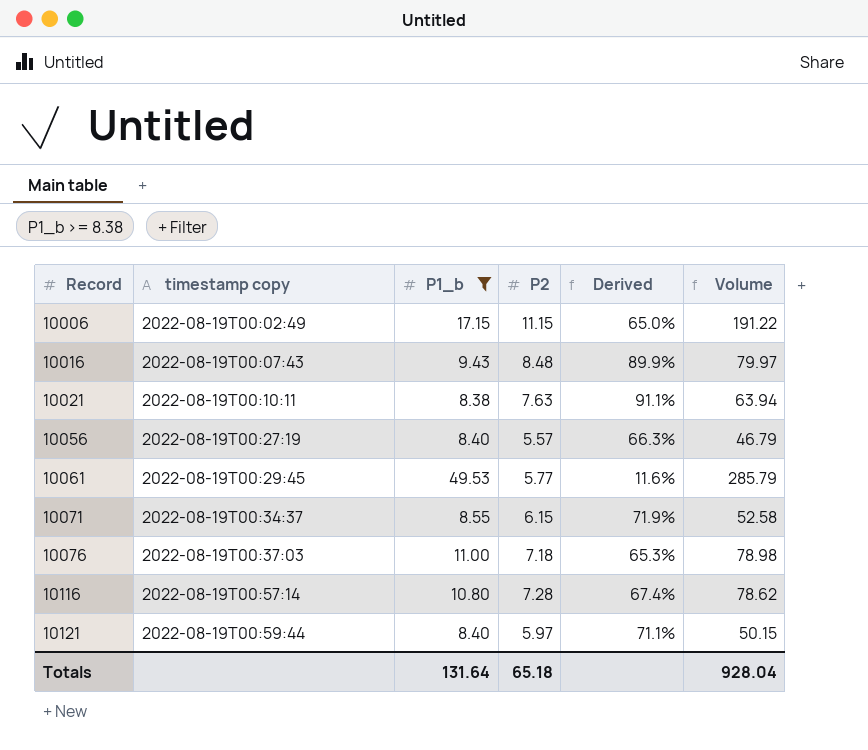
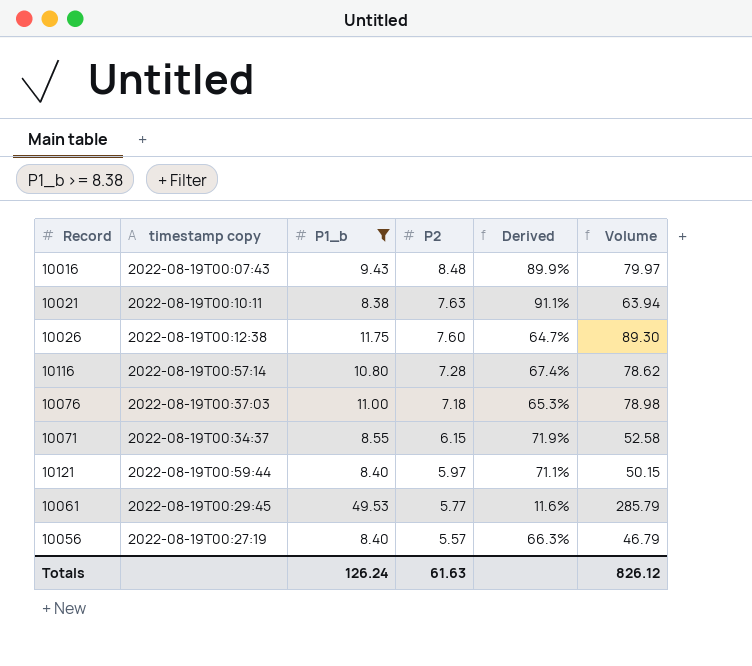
row order: Record ascending -> P2 descending
row 10006: 2022-08-19T00:02:49 | 17.15 | 11.15 | 65.0% | 191.22 -> none
row 10026: none -> 2022-08-19T00:12:38 | 11.75 | 7.60 | 64.7% | 89.30
Totals | P1_b: 131.64 -> 126.24
Totals | P2: 65.18 -> 61.63
Totals | Volume: 928.04 -> 826.12

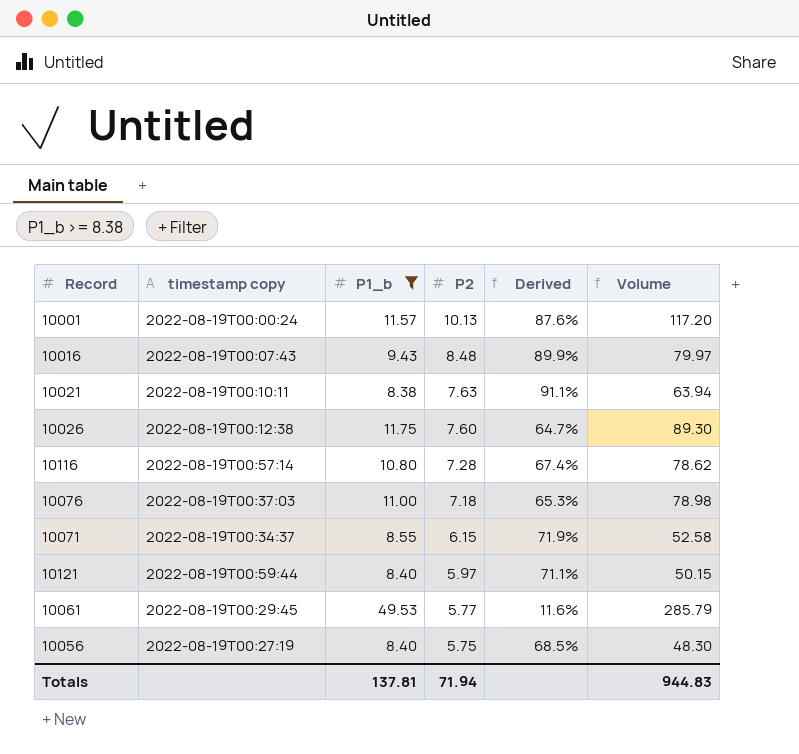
row 10001: none -> 2022-08-19T00:00:24 | 11.57 | 10.13 | 87.6% | 117.20
10056 | P2: 5.57 -> 5.75
10056 | Derived: 66.3% -> 68.5%
10056 | Volume: 46.79 -> 48.30
Totals | P1_b: 126.24 -> 137.81
Totals | P2: 61.63 -> 71.94
Totals | Volume: 826.12 -> 944.83

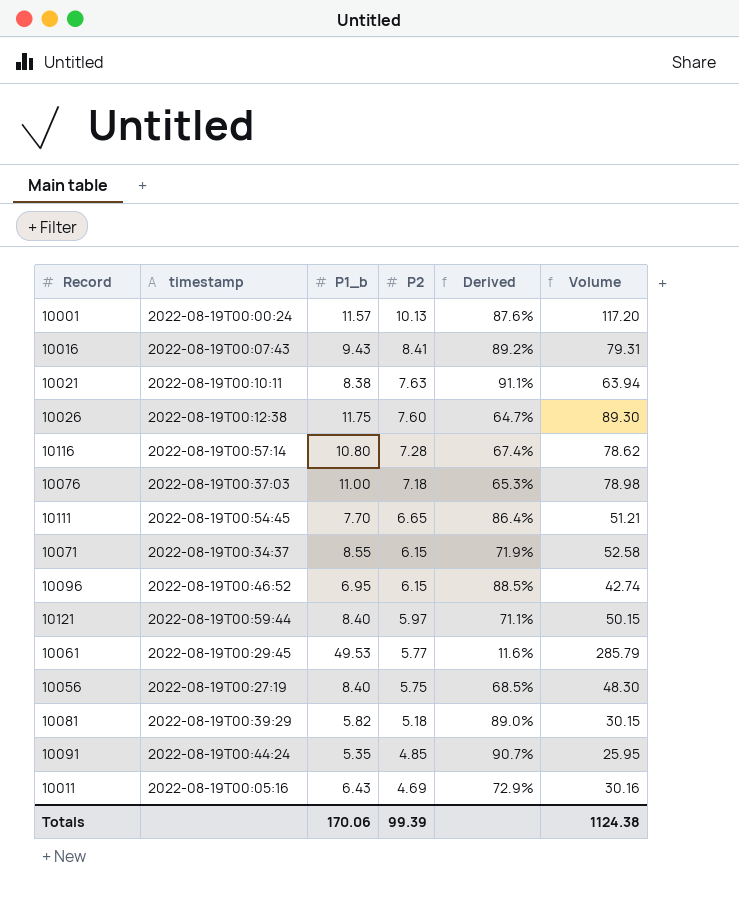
filter: P1_b >= 8.38 -> none
column name: timestamp copy -> timestamp
10016 | P2: 8.48 -> 8.41
10016 | Derived: 89.9% -> 89.2%
10016 | Volume: 79.97 -> 79.31
Totals | P1_b: 137.81 -> 170.06
Totals | P2: 71.94 -> 99.39
Totals | Volume: 944.83 -> 1124.38

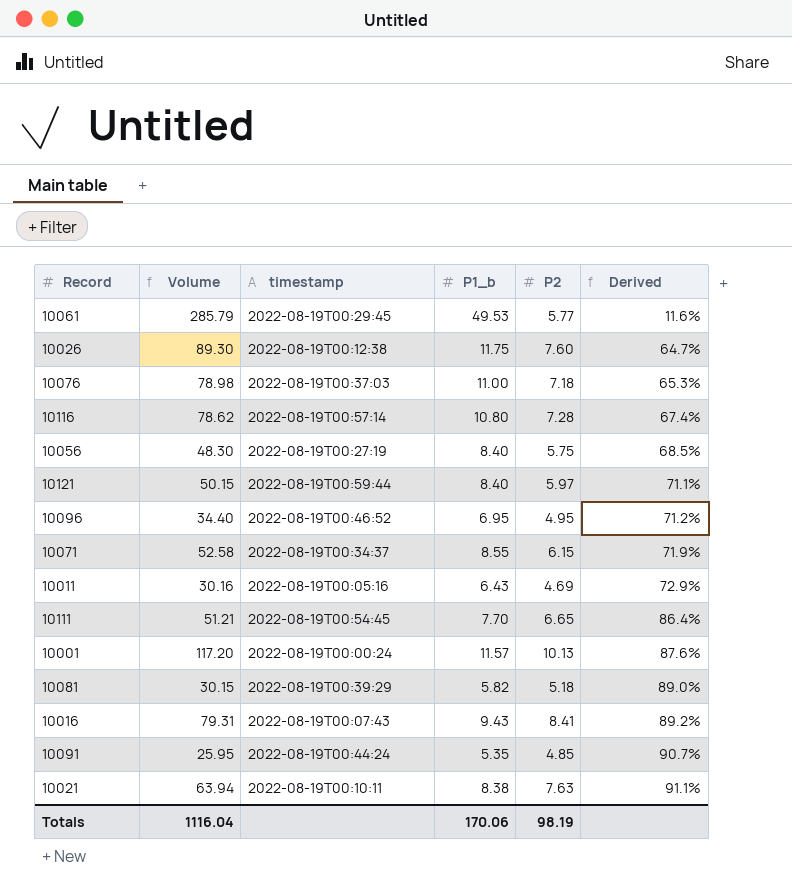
row order: P2 descending -> Derived ascending
column Volume | position: 6 -> 2
10096 | Volume: 42.74 -> 34.40
10096 | P2: 6.15 -> 4.95
10096 | Derived: 88.5% -> 71.2%
Totals | Volume: 1124.38 -> 1116.04
Totals | P2: 99.39 -> 98.19

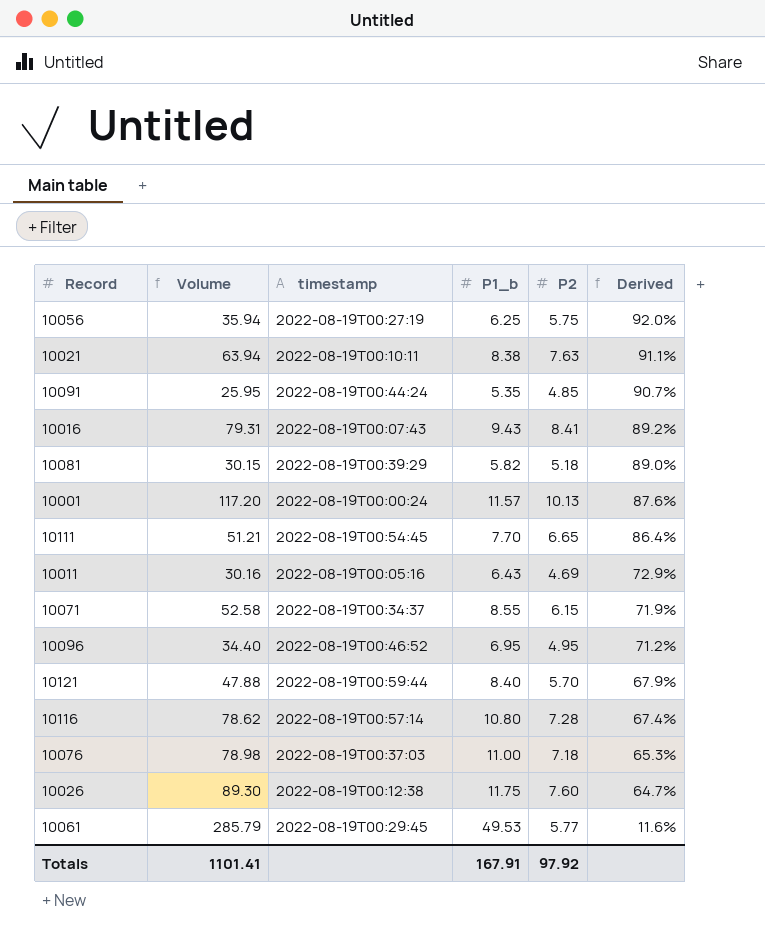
row order: Derived ascending -> Derived descending
10056 | Volume: 48.30 -> 35.94
10056 | P1_b: 8.40 -> 6.25
10056 | Derived: 68.5% -> 92.0%
10121 | Volume: 50.15 -> 47.88
10121 | P2: 5.97 -> 5.70
10121 | Derived: 71.1% -> 67.9%
Totals | Volume: 1116.04 -> 1101.41
Totals | P1_b: 170.06 -> 167.91
Totals | P2: 98.19 -> 97.92

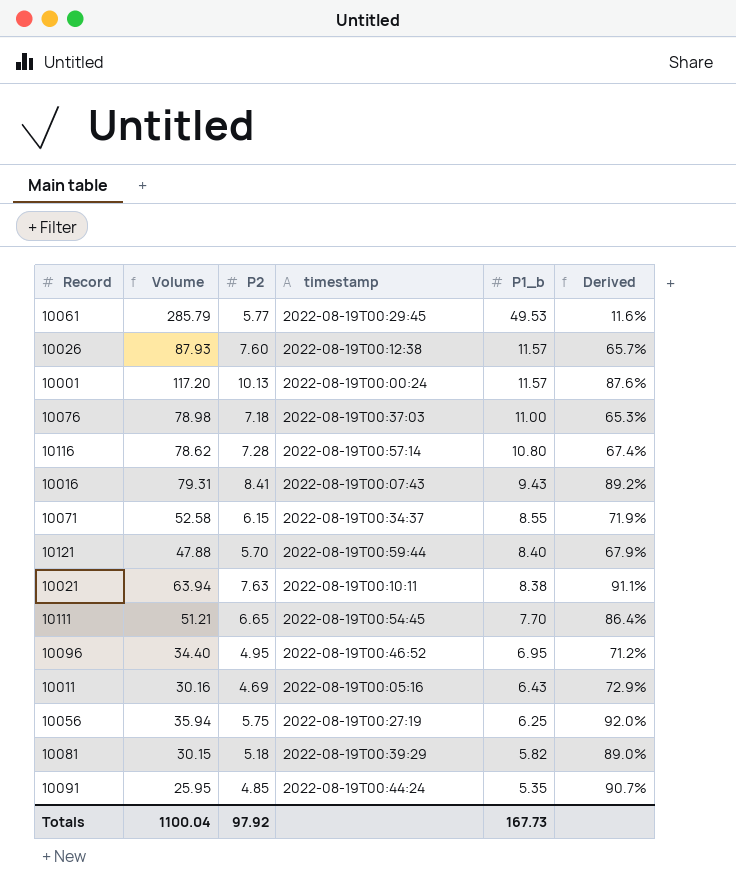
row order: Derived descending -> P1_b descending
column P2 | position: 5 -> 3
10026 | Volume: 89.30 -> 87.93
10026 | P1_b: 11.75 -> 11.57
10026 | Derived: 64.7% -> 65.7%
Totals | Volume: 1101.41 -> 1100.04
Totals | P1_b: 167.91 -> 167.73

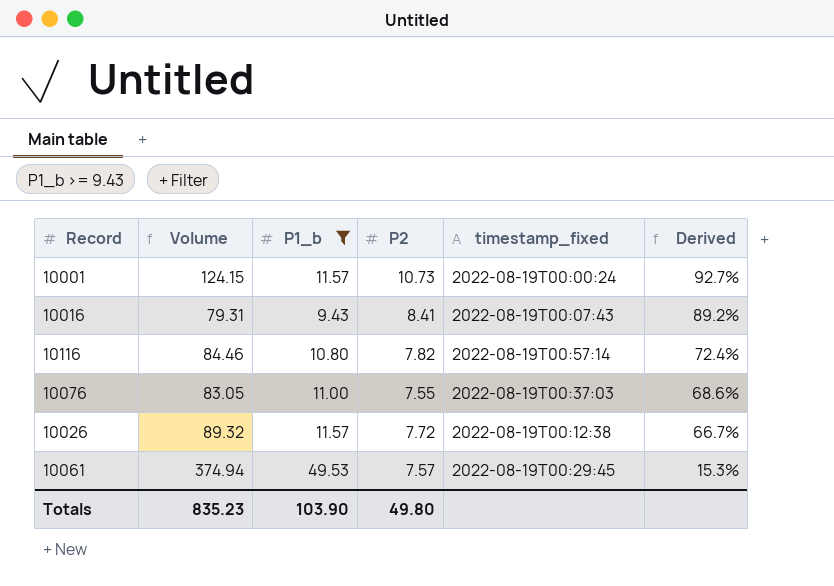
filter: none -> P1_b >= 9.43
row order: P1_b descending -> Derived descending
column P1_b | position: 5 -> 3
column name: timestamp -> timestamp_fixed
10001 | Volume: 117.20 -> 124.15
10001 | P2: 10.13 -> 10.73
10001 | Derived: 87.6% -> 92.7%
10116 | Volume: 78.62 -> 84.46
10116 | P2: 7.28 -> 7.82
10116 | Derived: 67.4% -> 72.4%
10076 | Volume: 78.98 -> 83.05
10076 | P2: 7.18 -> 7.55
10076 | Derived: 65.3% -> 68.6%
10026 | Volume: 87.93 -> 89.32
10026 | P2: 7.60 -> 7.72
10026 | Derived: 65.7% -> 66.7%
10061 | Volume: 285.79 -> 374.94
10061 | P2: 5.77 -> 7.57
10061 | Derived: 11.6% -> 15.3%
Totals | Volume: 1100.04 -> 835.23
Totals | P1_b: 167.73 -> 103.90
Totals | P2: 97.92 -> 49.80

